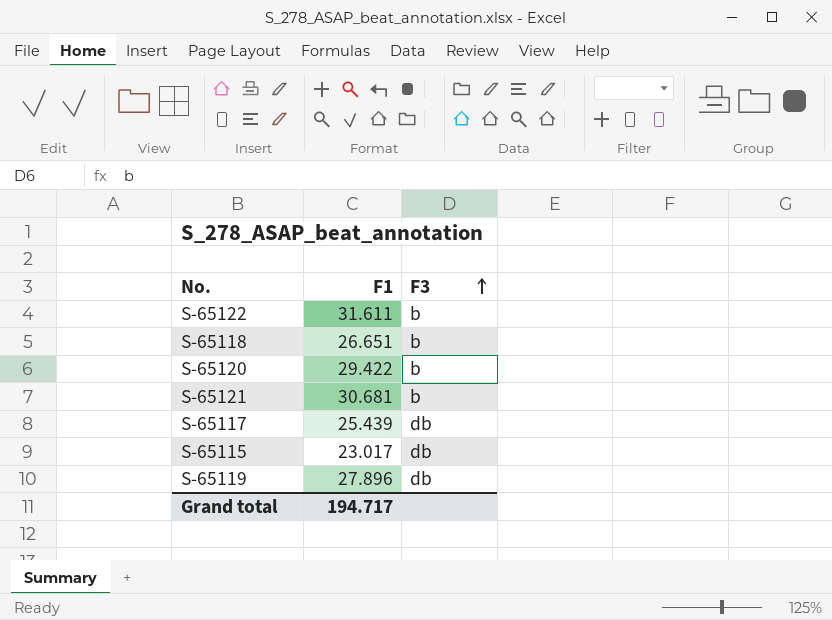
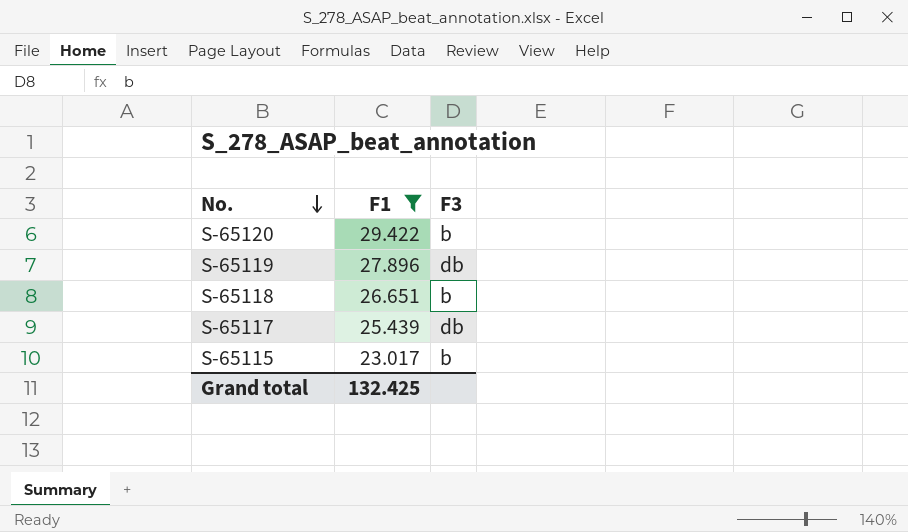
filter: none -> F1 <= 29.422
row order: F3 ascending -> No. descending
S-65115 | F3: db -> b
Grand total | F1: 194.717 -> 132.425

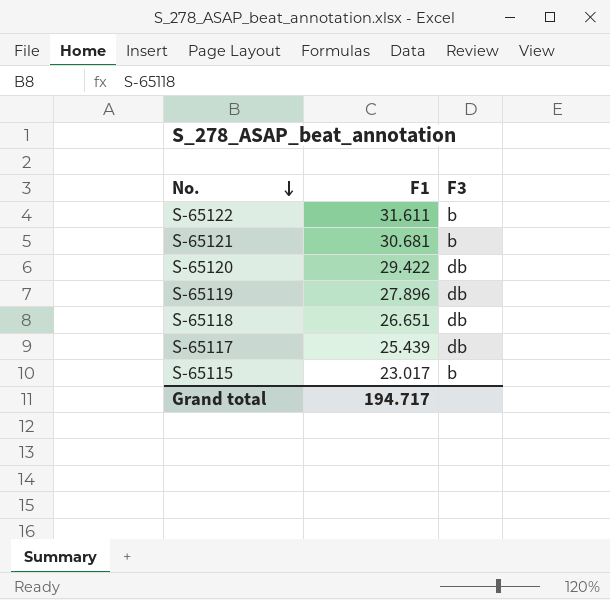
filter: F1 <= 29.422 -> none
S-65120 | F3: b -> db
S-65118 | F3: b -> db
Grand total | F1: 132.425 -> 194.717

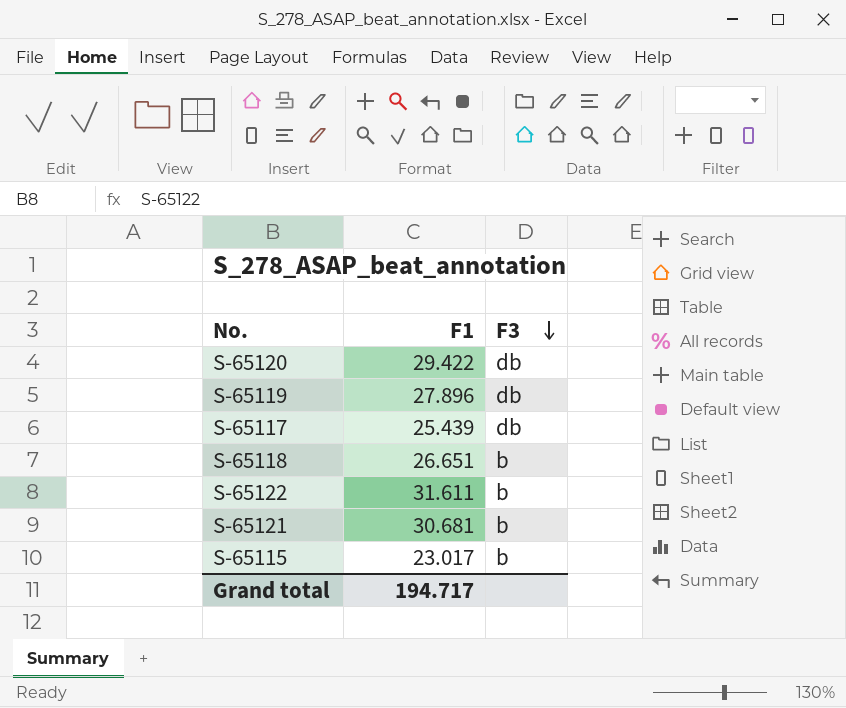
row order: No. descending -> F3 descending
S-65118 | F3: db -> b

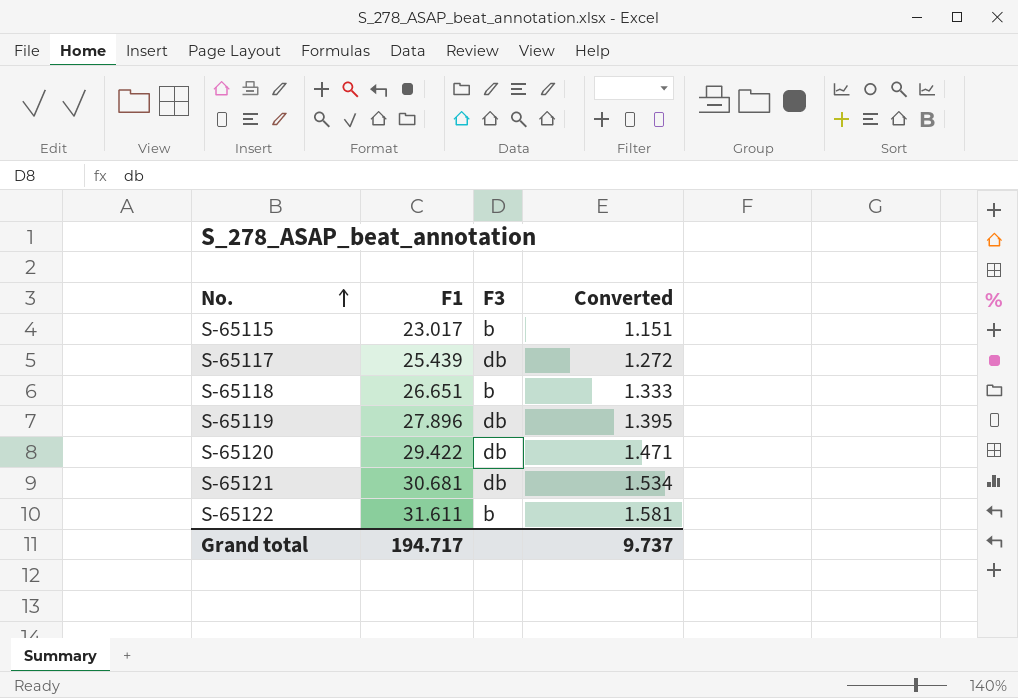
row order: F3 descending -> No. ascending
column Converted | formula: none -> [F1] * 0.05
S-65121 | F3: b -> db

